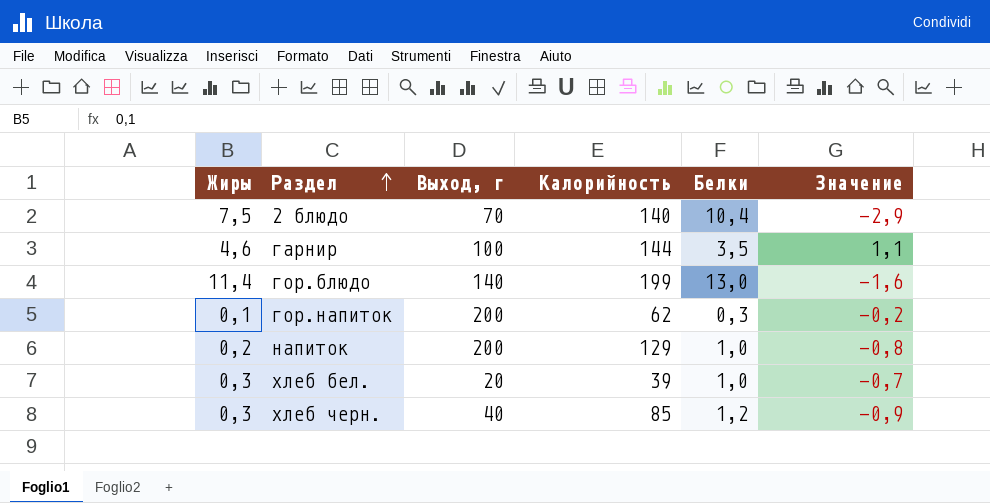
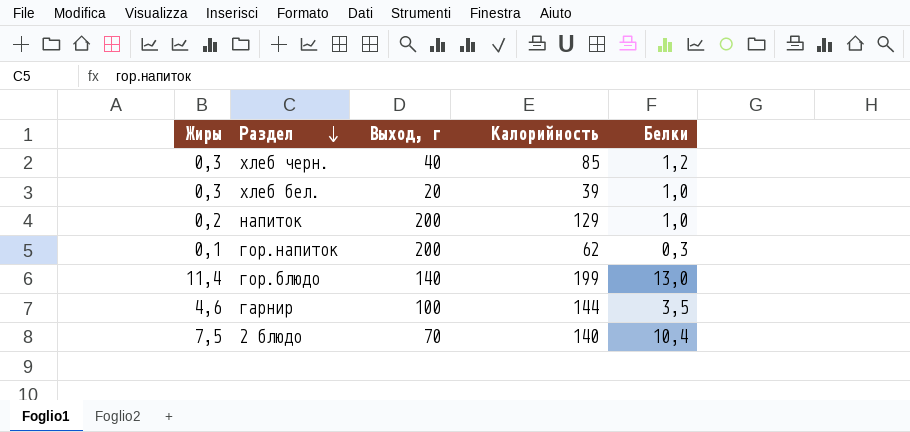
row order: Раздел ascending -> Раздел descending
column Значение | formula: [Жиры] - [Белки] -> none

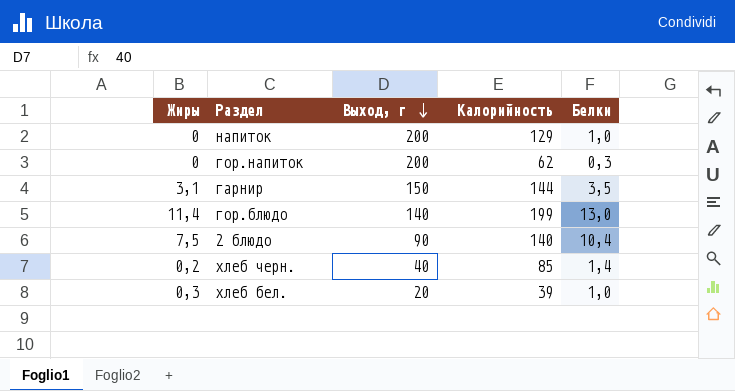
row order: Раздел descending -> Выход, г descending
напиток | Жиры: 0,2 -> 0
гор.напиток | Жиры: 0,1 -> 0
гарнир | Жиры: 4,6 -> 3,1
гарнир | Выход, г: 100 -> 150
2 блюдо | Выход, г: 70 -> 90
хлеб черн. | Жиры: 0,3 -> 0,2
хлеб черн. | Белки: 1,2 -> 1,4

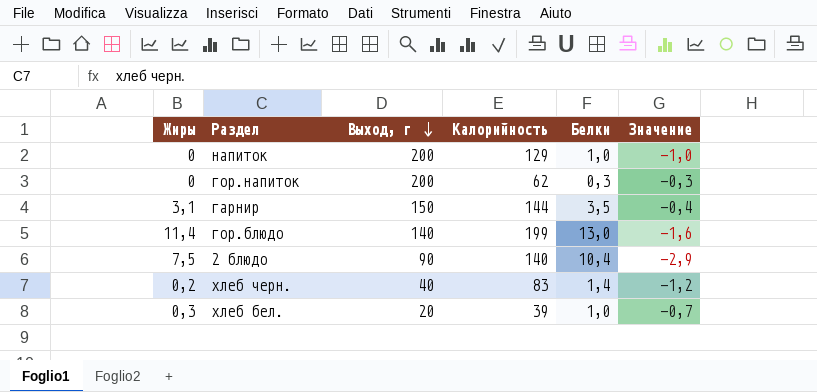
column Значение | formula: none -> [Жиры] - [Белки]
хлеб черн. | Калорийность: 85 -> 83

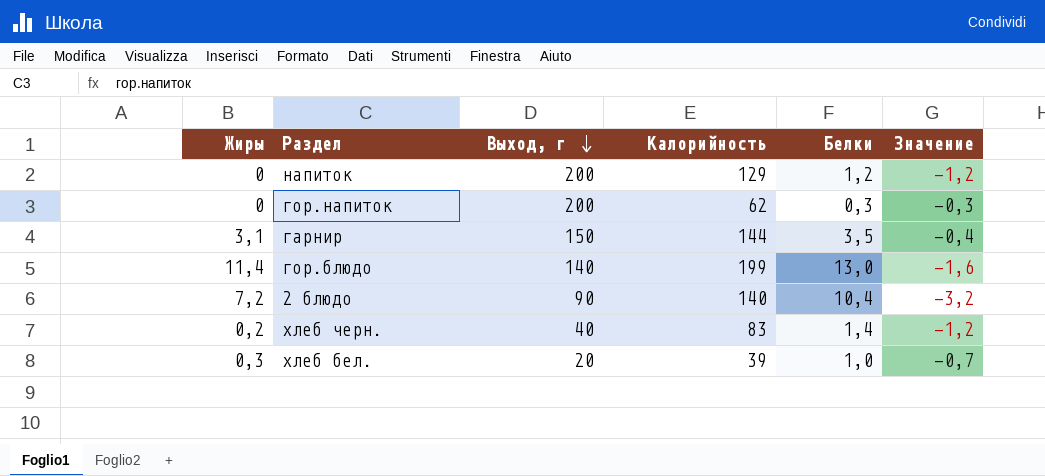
напиток | Белки: 1,0 -> 1,2
напиток | Значение: -1,0 -> -1,2
2 блюдо | Жиры: 7,5 -> 7,2
2 блюдо | Значение: -2,9 -> -3,2

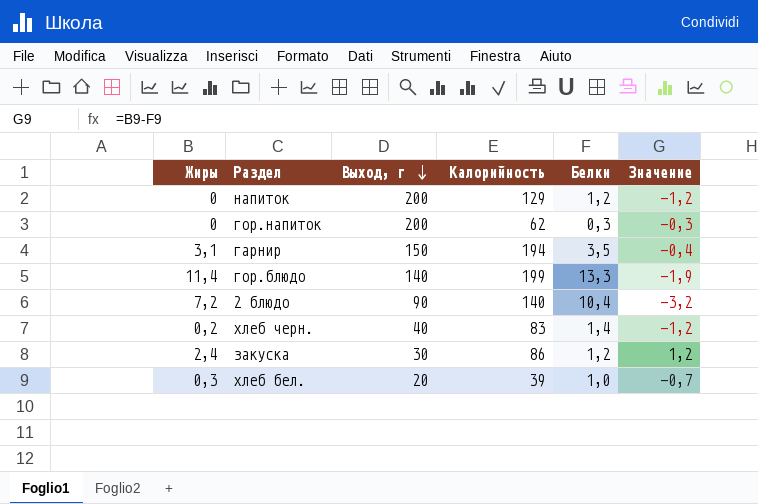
гарнир | Калорийность: 144 -> 194
гор.блюдо | Белки: 13,0 -> 13,3
гор.блюдо | Значение: -1,6 -> -1,9
row закуска: none -> 2,4 | 30 | 86 | 1,2 | 1,2

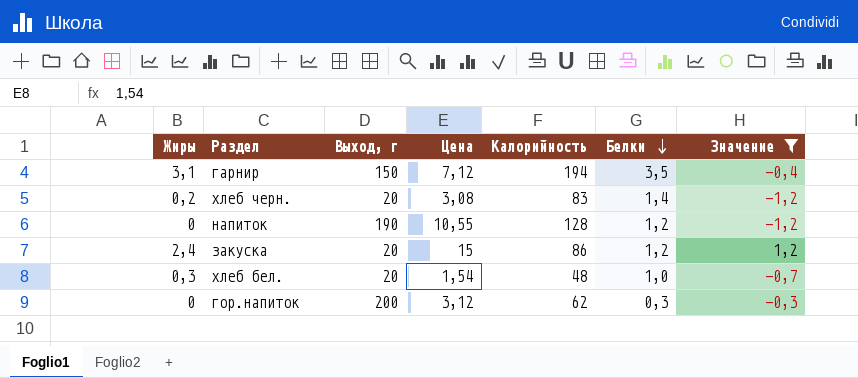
filter: none -> Значение >= -1,2
row order: Выход, г descending -> Белки descending
column Цена | position: none -> 4
хлеб черн. | Выход, г: 40 -> 20
напиток | Выход, г: 200 -> 190
напиток | Калорийность: 129 -> 128
закуска | Выход, г: 30 -> 20
хлеб бел. | Калорийность: 39 -> 48

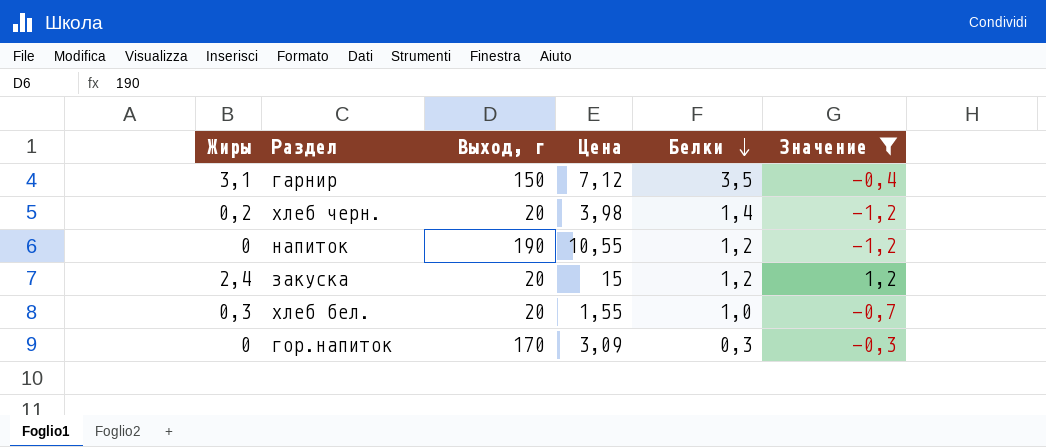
column Калорийность | position: 5 -> none
хлеб черн. | Цена: 3,08 -> 3,98
хлеб бел. | Цена: 1,54 -> 1,55
гор.напиток | Выход, г: 200 -> 170
гор.напиток | Цена: 3,12 -> 3,09

